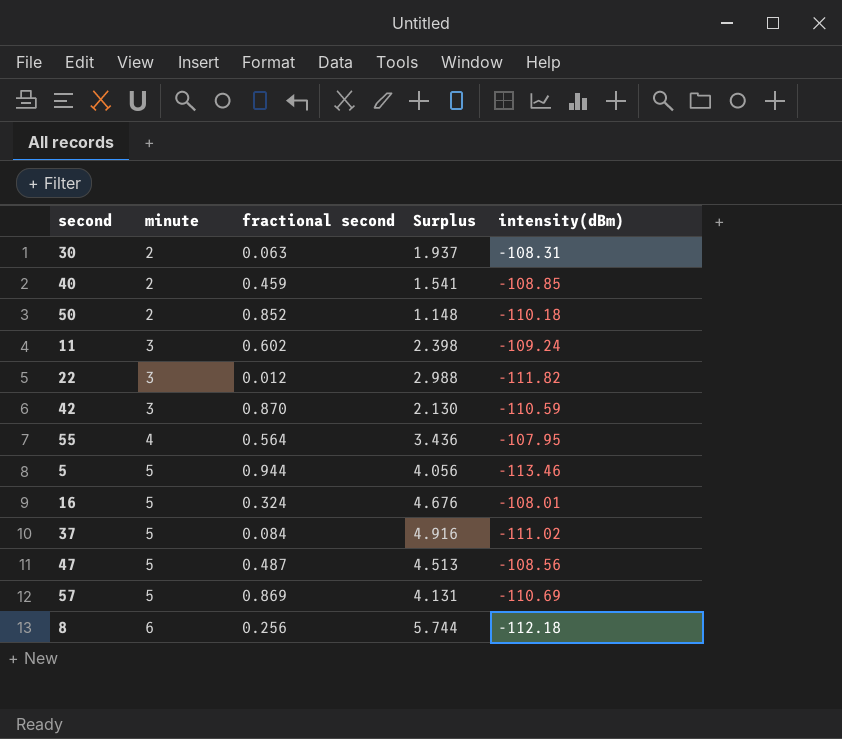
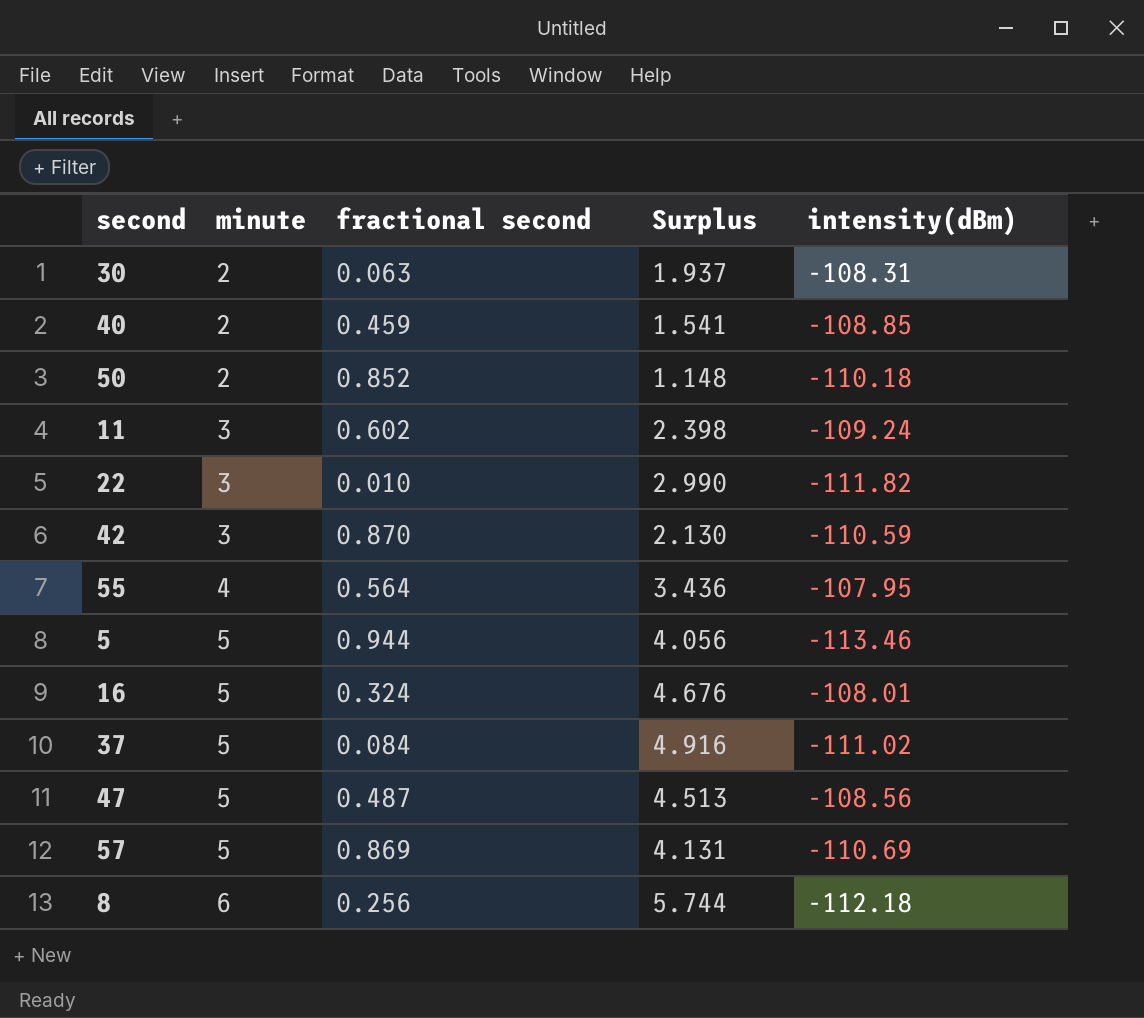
22 | fractional second: 0.012 -> 0.010
22 | Surplus: 2.988 -> 2.990

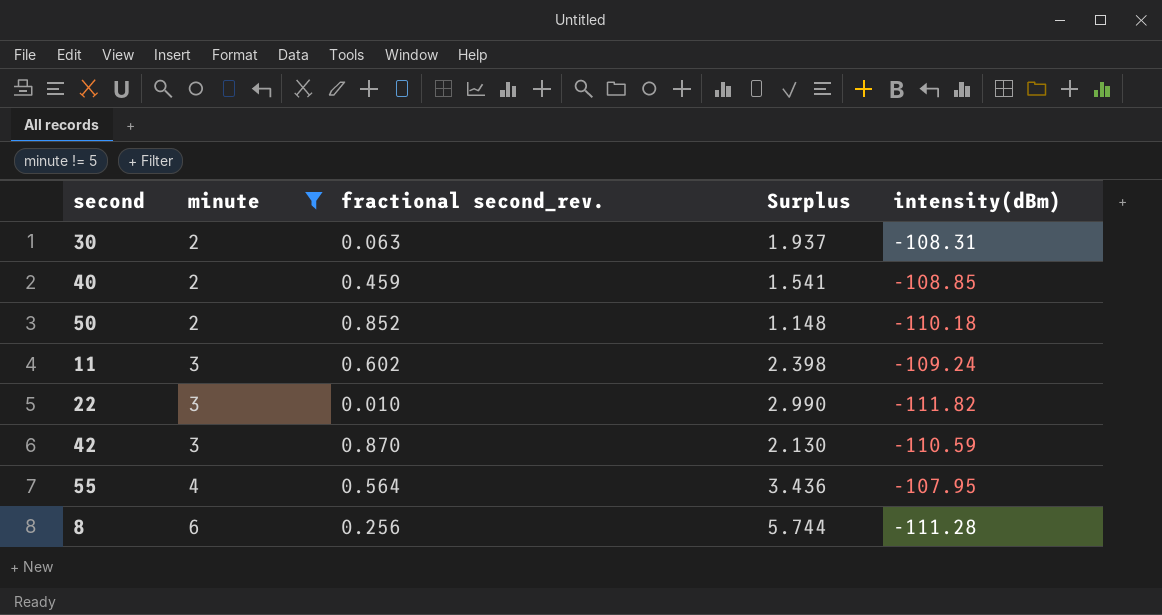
filter: none -> minute != 5
column name: fractional second -> fractional second_rev.
8 | intensity(dBm): -112.18 -> -111.28

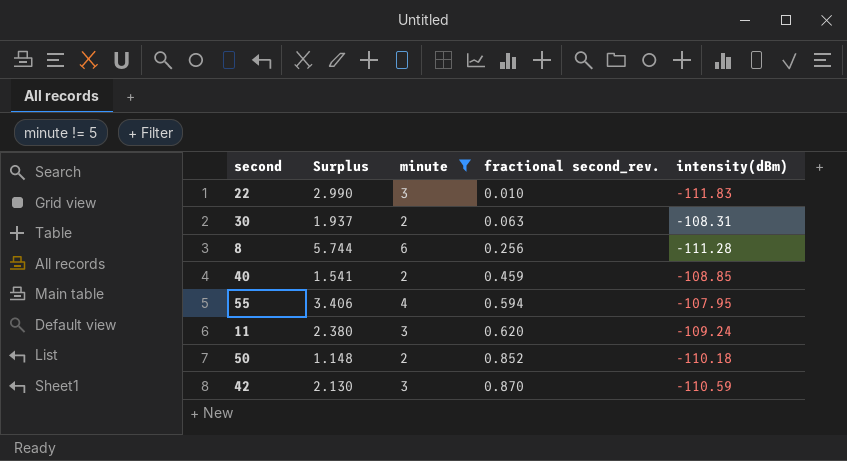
row order: minute ascending -> fractional second_rev. ascending
column Surplus | position: 4 -> 2
22 | intensity(dBm): -111.82 -> -111.83
55 | Surplus: 3.436 -> 3.406
55 | fractional second_rev.: 0.564 -> 0.594
11 | Surplus: 2.398 -> 2.380
11 | fractional second_rev.: 0.602 -> 0.620

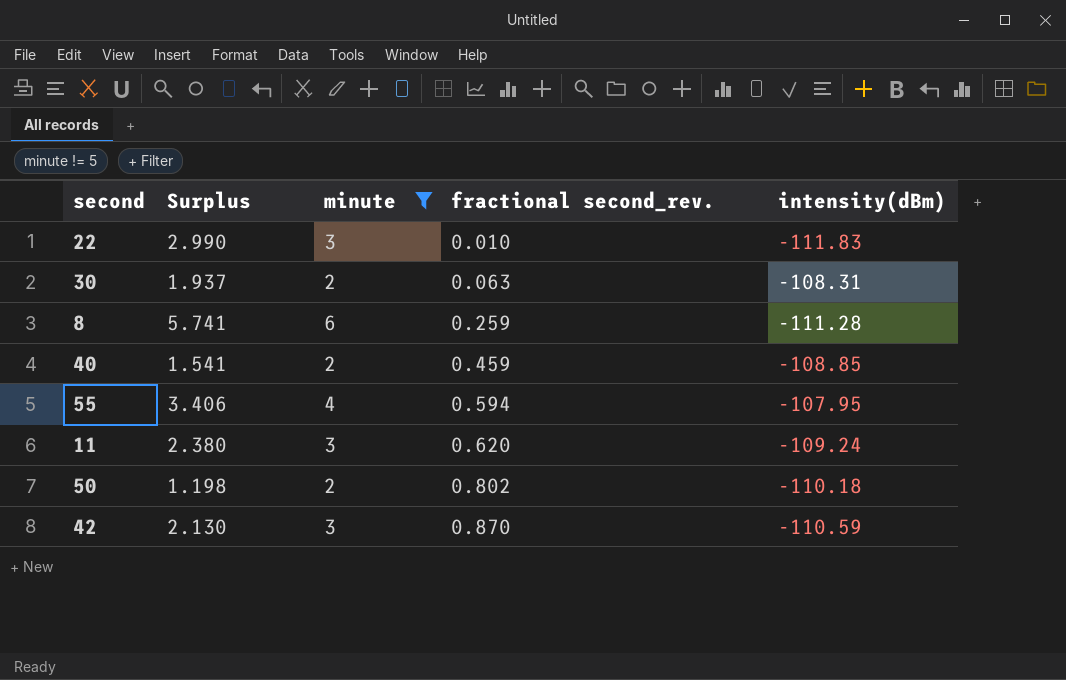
8 | Surplus: 5.744 -> 5.741
8 | fractional second_rev.: 0.256 -> 0.259
50 | Surplus: 1.148 -> 1.198
50 | fractional second_rev.: 0.852 -> 0.802

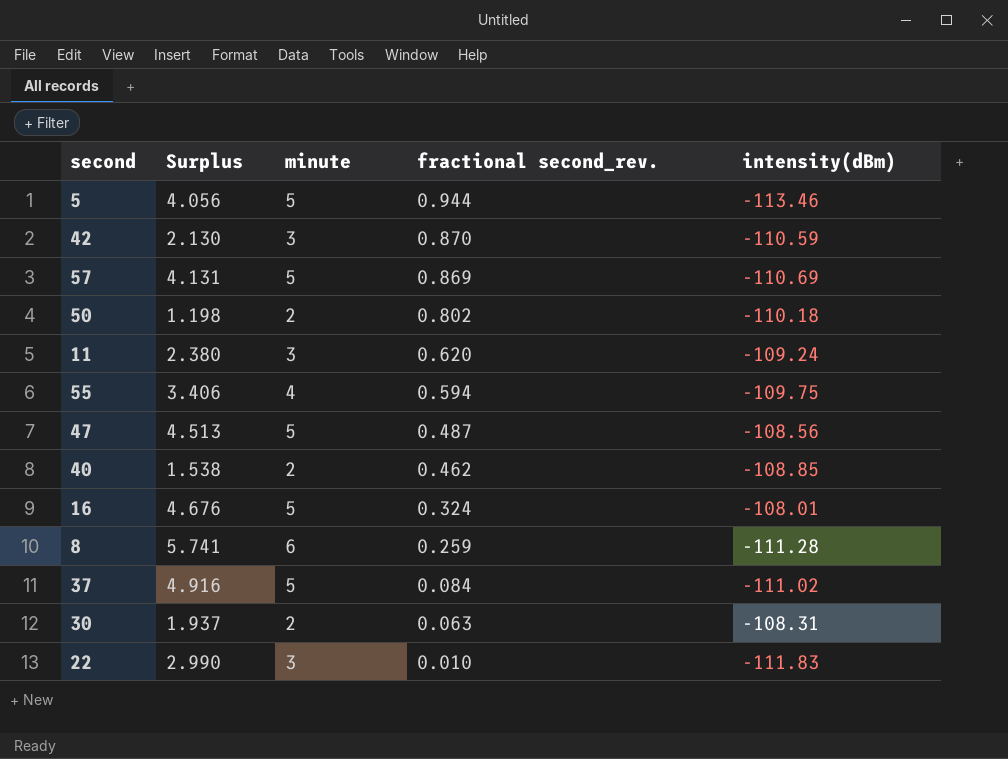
filter: minute != 5 -> none
row order: fractional second_rev. ascending -> fractional second_rev. descending
55 | intensity(dBm): -107.95 -> -109.75
40 | Surplus: 1.541 -> 1.538
40 | fractional second_rev.: 0.459 -> 0.462

